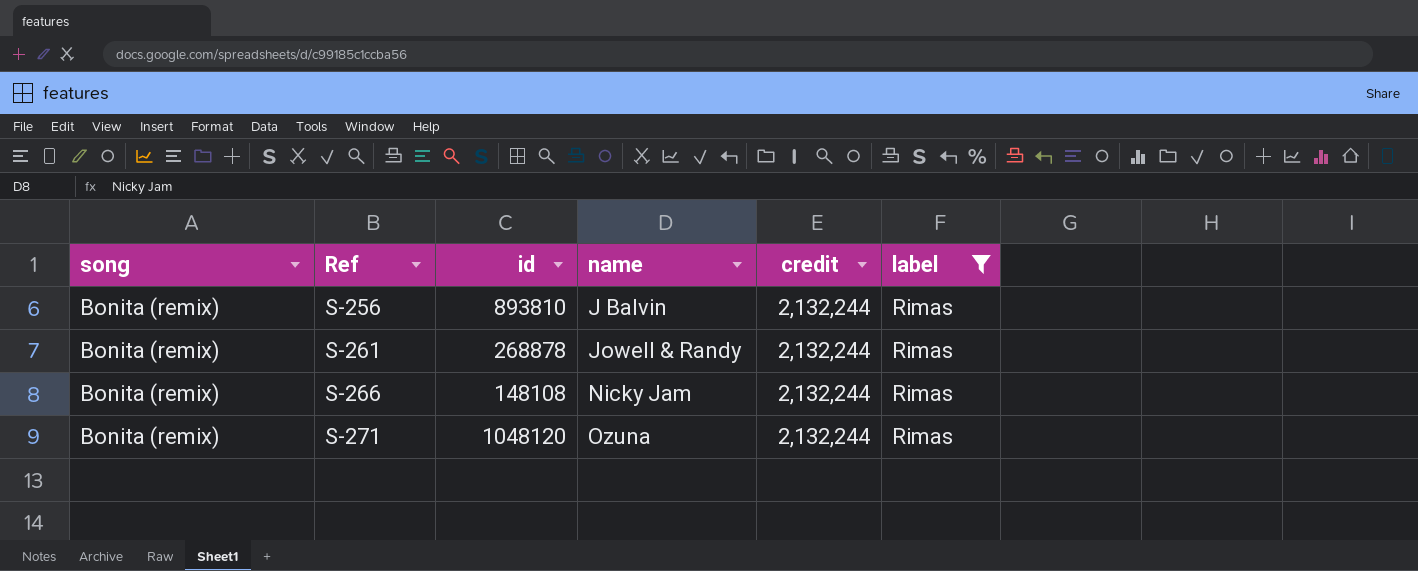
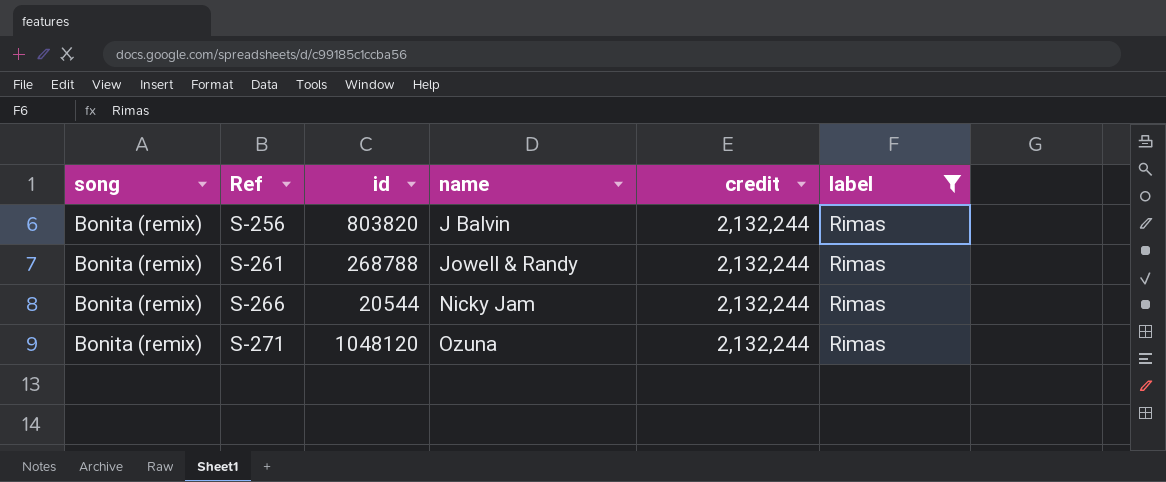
S-256 | id: 893810 -> 803820
S-261 | id: 268878 -> 268788
S-266 | id: 148108 -> 20544

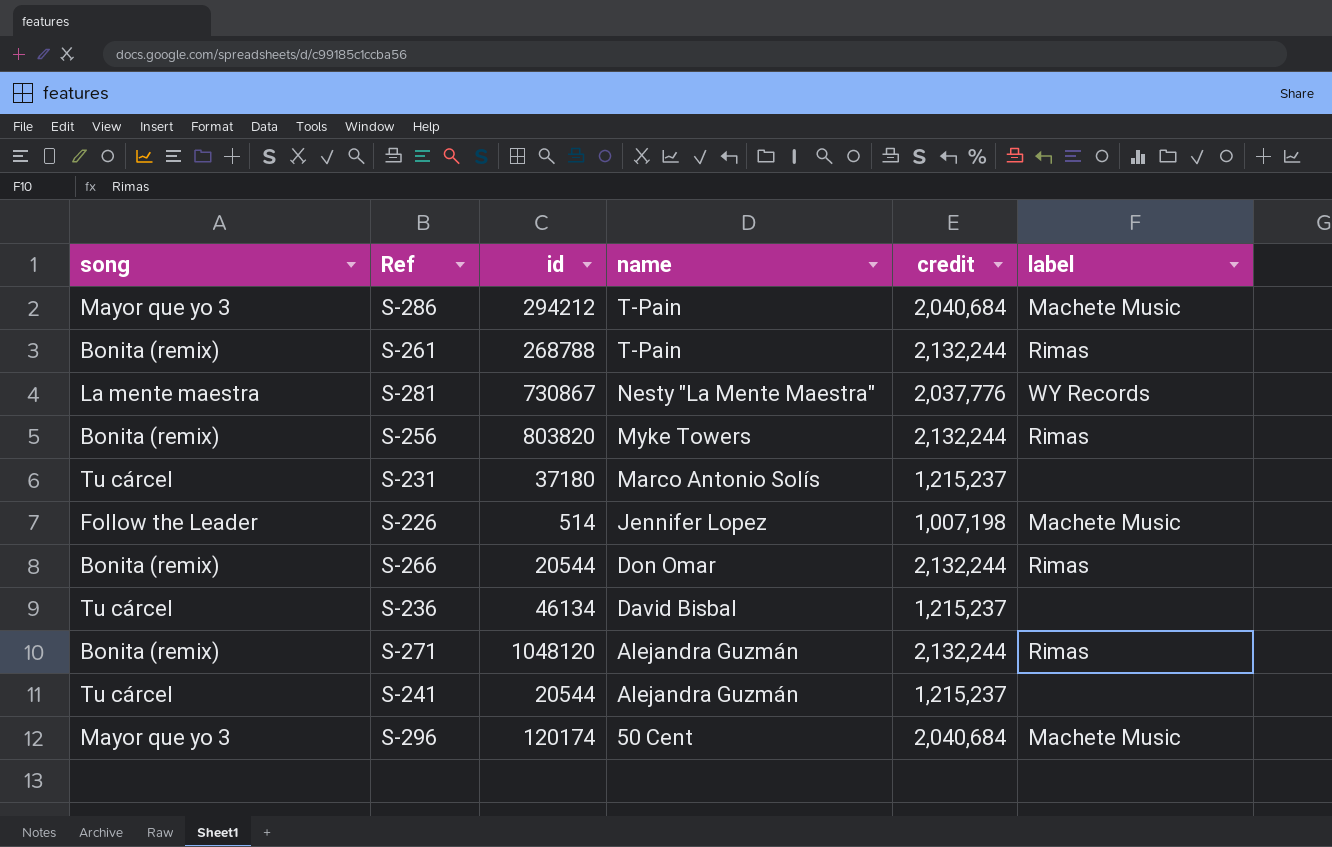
filter: label = Rimas -> none
row order: Ref ascending -> name descending
S-261 | name: Jowell & Randy -> T‐Pain
S-256 | name: J Balvin -> Myke Towers
S-266 | name: Nicky Jam -> Don Omar
S-271 | name: Ozuna -> Alejandra Guzmán

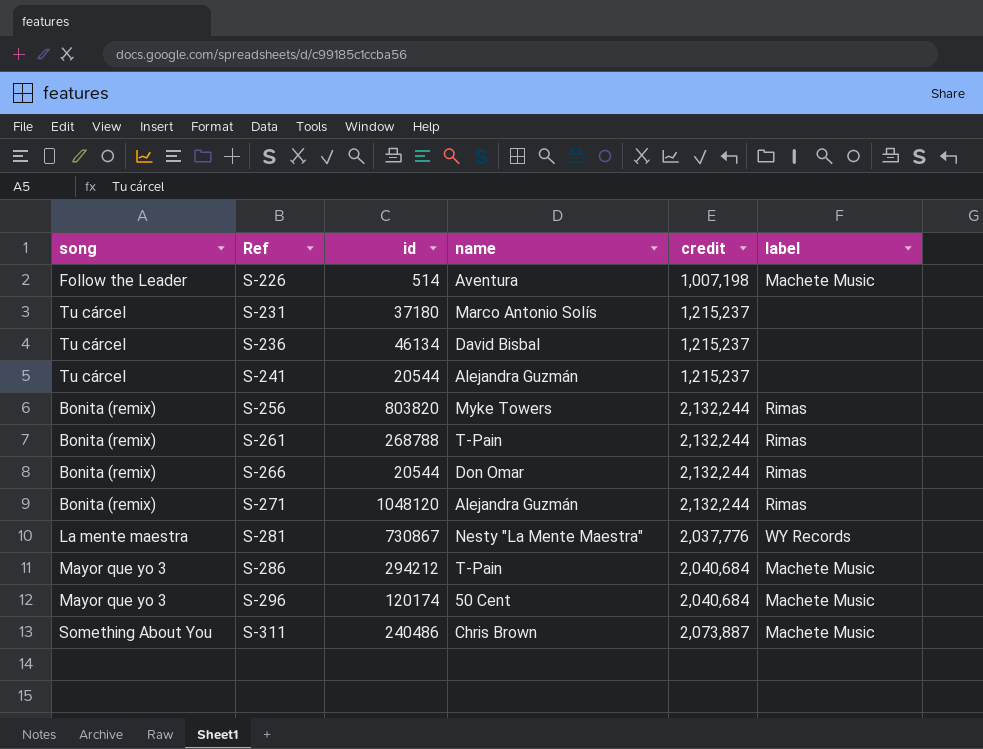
row order: name descending -> Ref ascending
S-226 | name: Jennifer Lopez -> Aventura
row S-311: none -> Something About You | 240486 | Chris Brown | 2,073,887 | Machete Music

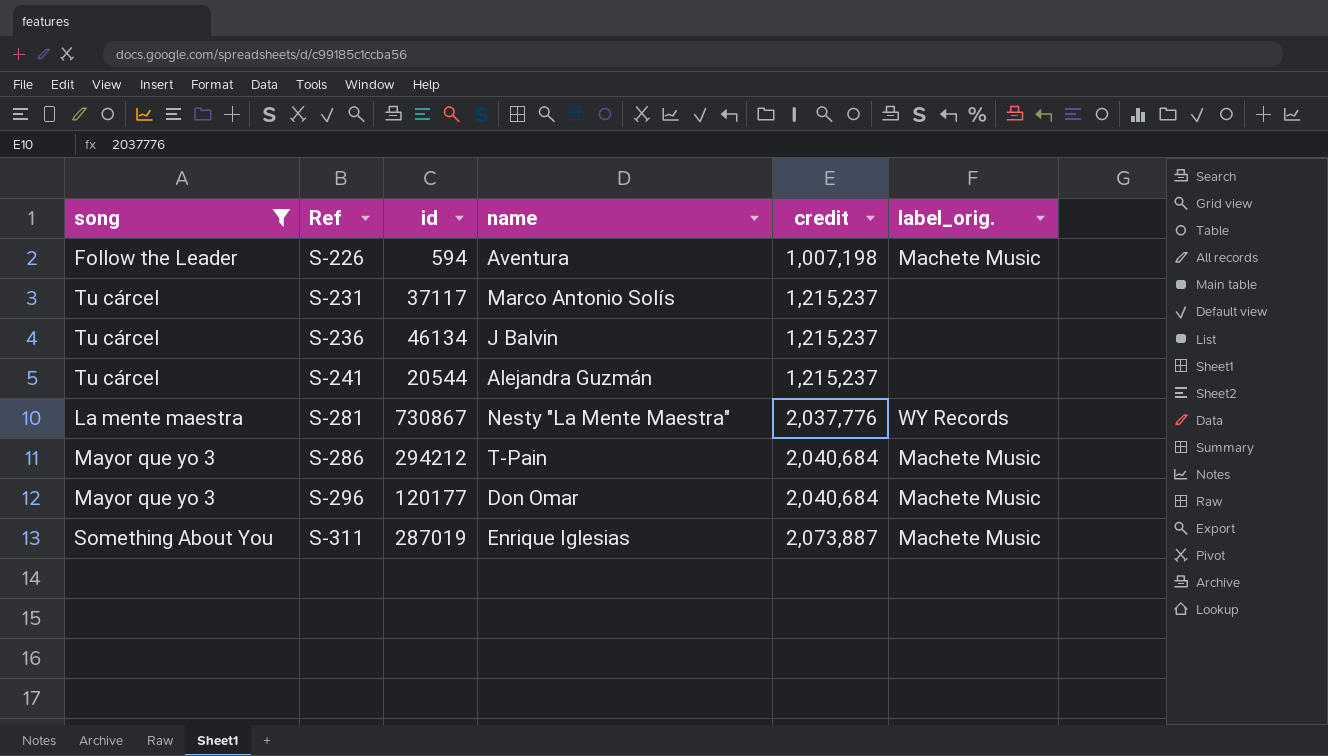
filter: none -> song != Bonita (remix)
column name: label -> label_orig.
S-226 | id: 514 -> 594
S-231 | id: 37180 -> 37117
S-236 | name: David Bisbal -> J Balvin
S-296 | id: 120174 -> 120177
S-296 | name: 50 Cent -> Don Omar
S-311 | id: 240486 -> 287019
S-311 | name: Chris Brown -> Enrique Iglesias

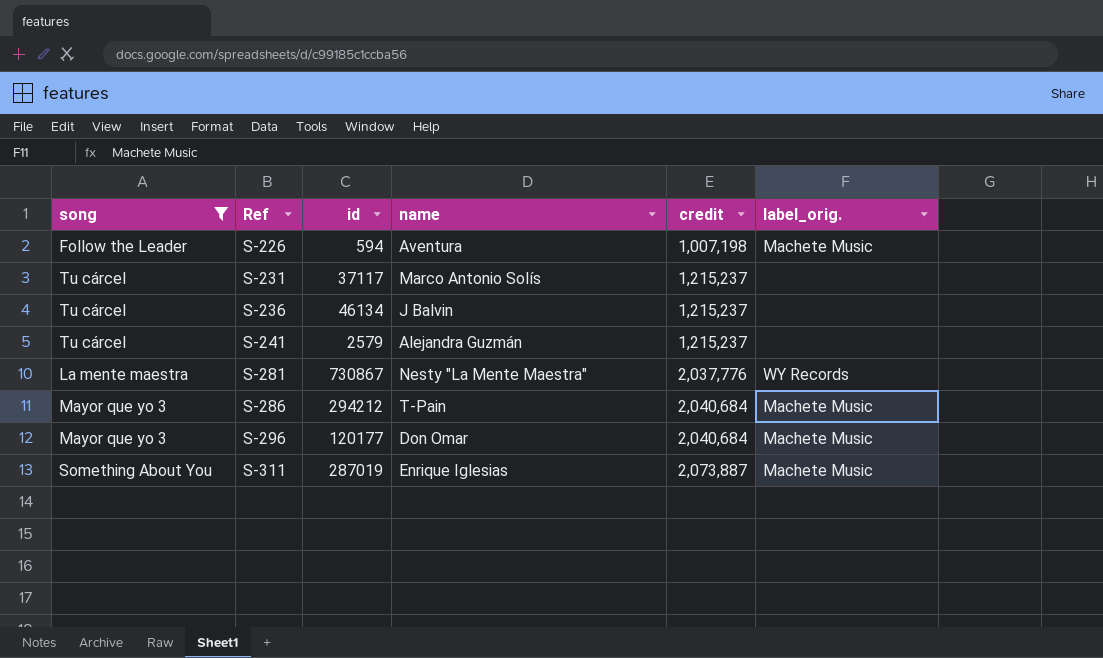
S-241 | id: 20544 -> 2579

